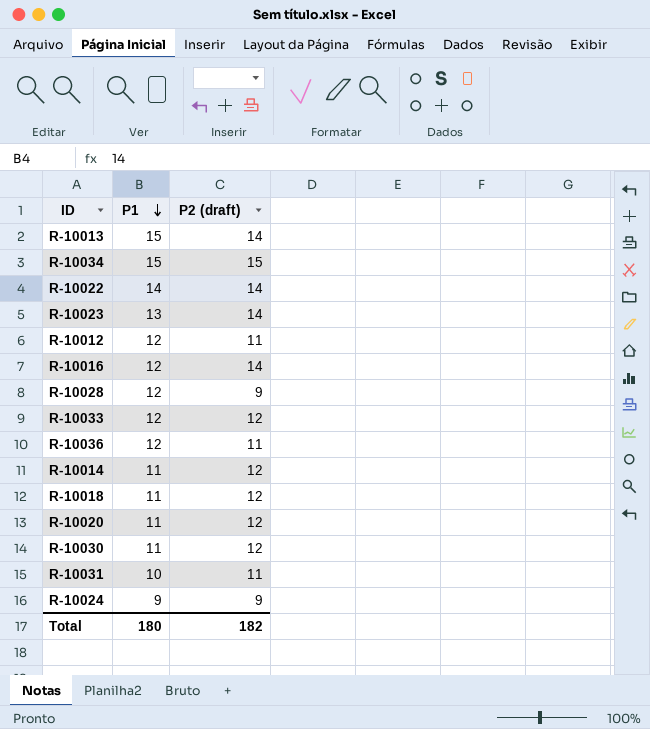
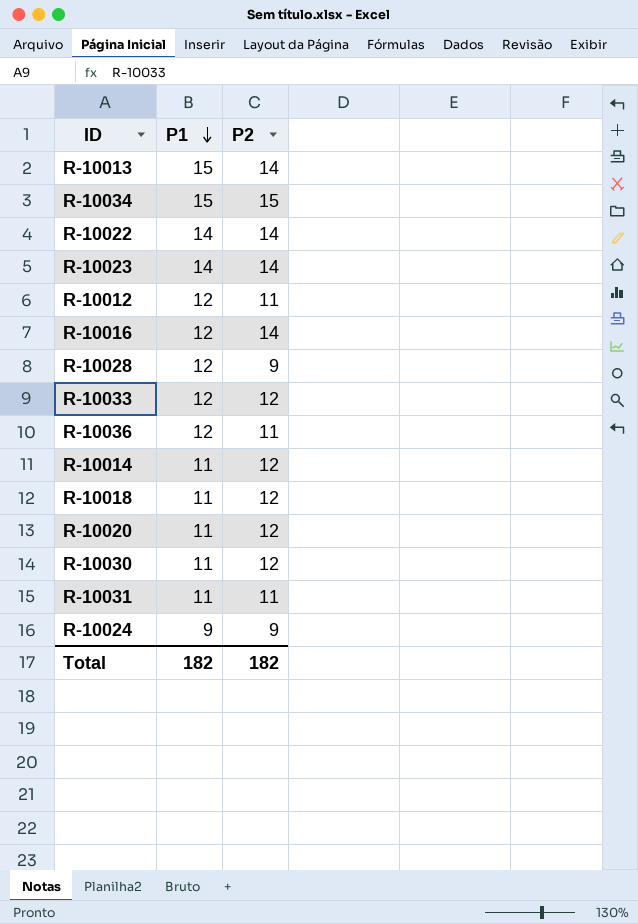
column name: P2 (draft) -> P2
R-10023 | P1: 13 -> 14
R-10031 | P1: 10 -> 11
Total | P1: 180 -> 182

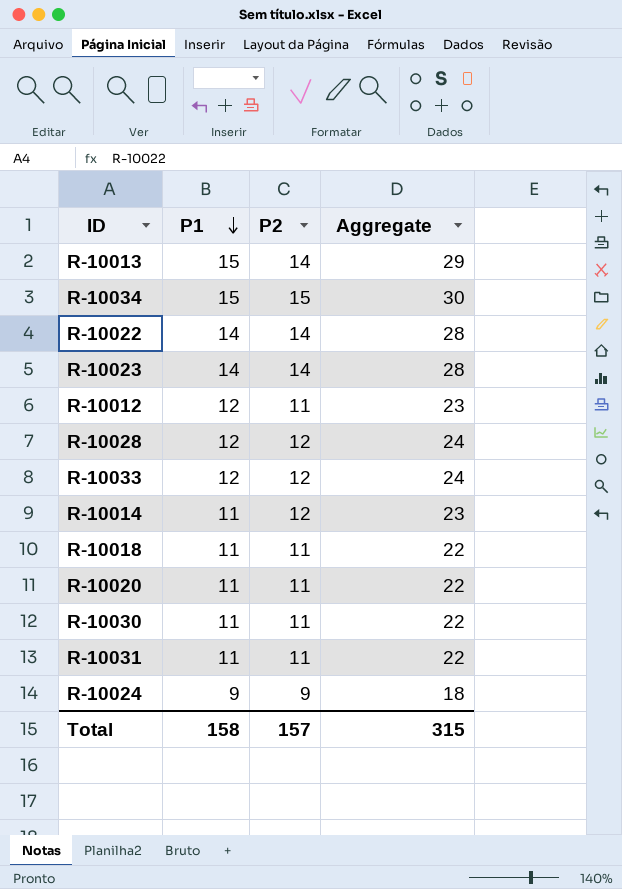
column Aggregate | formula: none -> [P1] + [P2]
row R-10016: 12 | 14 -> none
row R-10036: 12 | 11 -> none
R-10028 | P2: 9 -> 12
R-10018 | P2: 12 -> 11
R-10020 | P2: 12 -> 11
R-10030 | P2: 12 -> 11
Total | P1: 182 -> 158
Total | P2: 182 -> 157

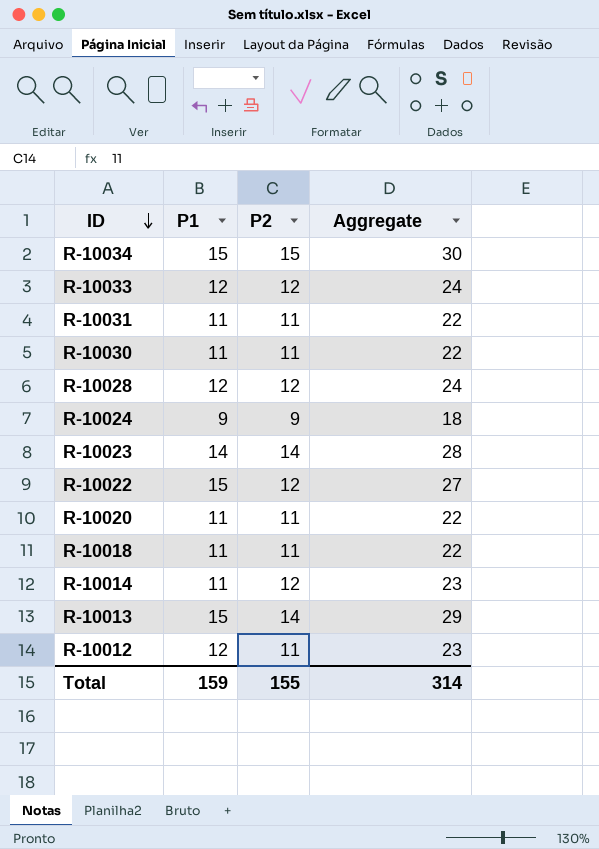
row order: P1 descending -> ID descending
R-10022 | P1: 14 -> 15
R-10022 | P2: 14 -> 12
R-10022 | Aggregate: 28 -> 27
Total | P1: 158 -> 159
Total | P2: 157 -> 155
Total | Aggregate: 315 -> 314

